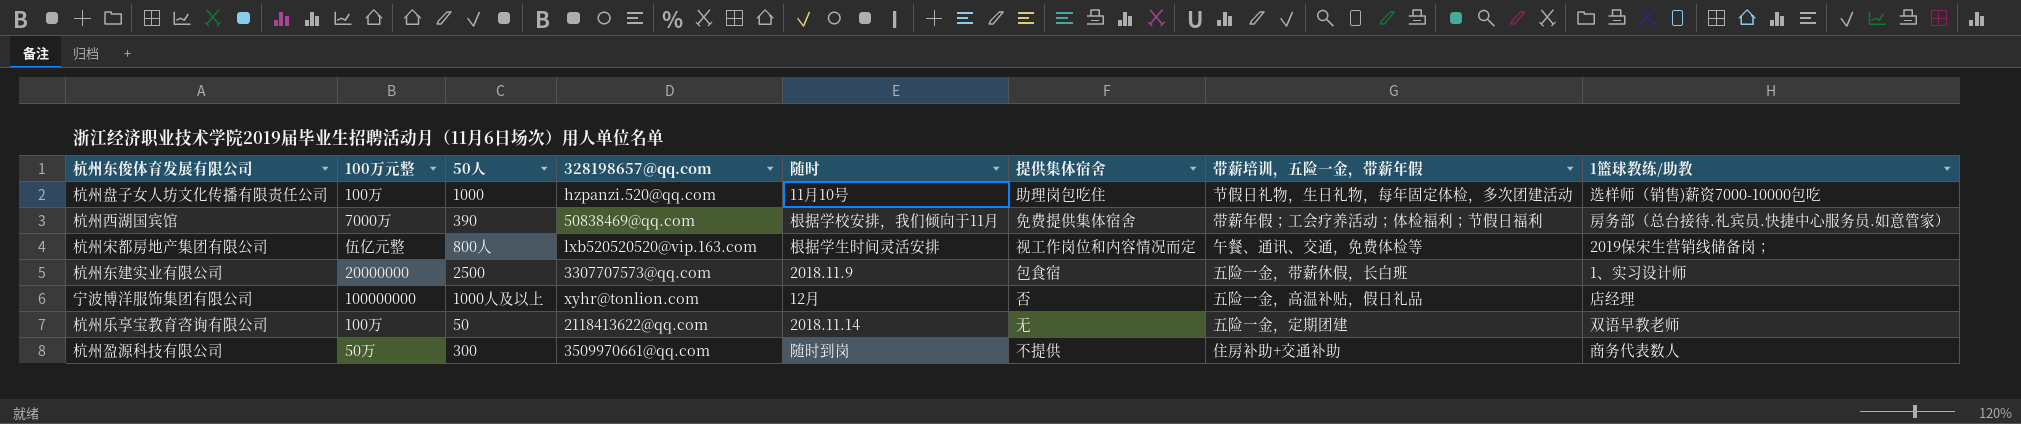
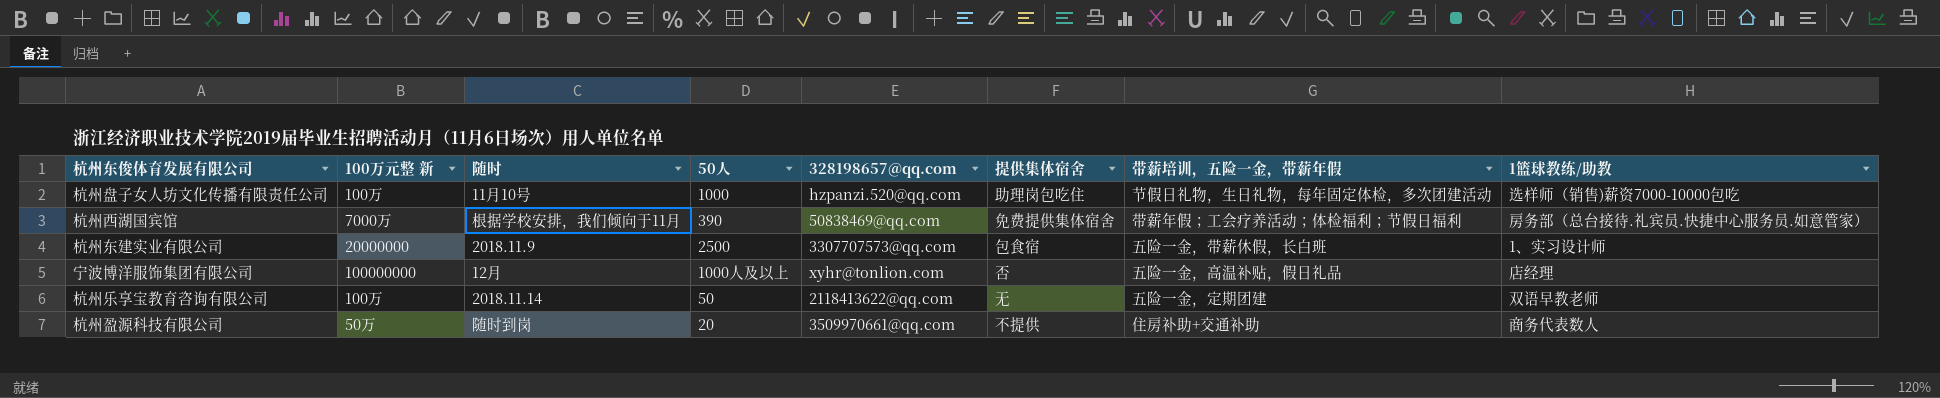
column name: 100万元整 -> 100万元整 新
column 随时 | position: 5 -> 3
row 杭州宋都房地产集团有限公司: 伍亿元整 | 800人 | lxb520520520@vip.163.com | 根据学生时间灵活安排 | 视工作岗位和内容情况而定 | 午餐、通讯、交通，免费体检等 | 2019保宋生营销线储备岗； -> none
杭州盈源科技有限公司 | 50人: 300 -> 20

